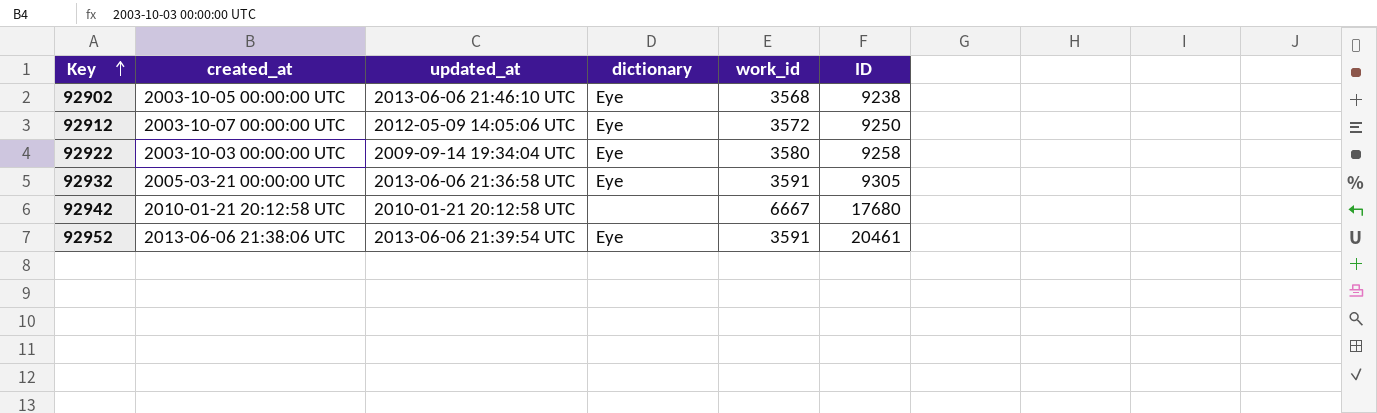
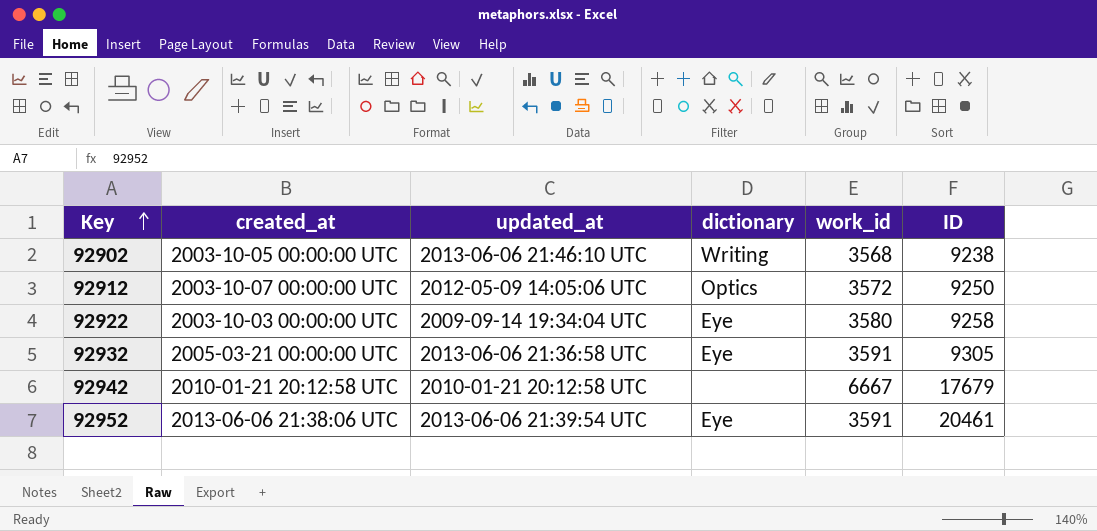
92902 | dictionary: Eye -> Writing
92912 | dictionary: Eye -> Optics
92942 | ID: 17680 -> 17679

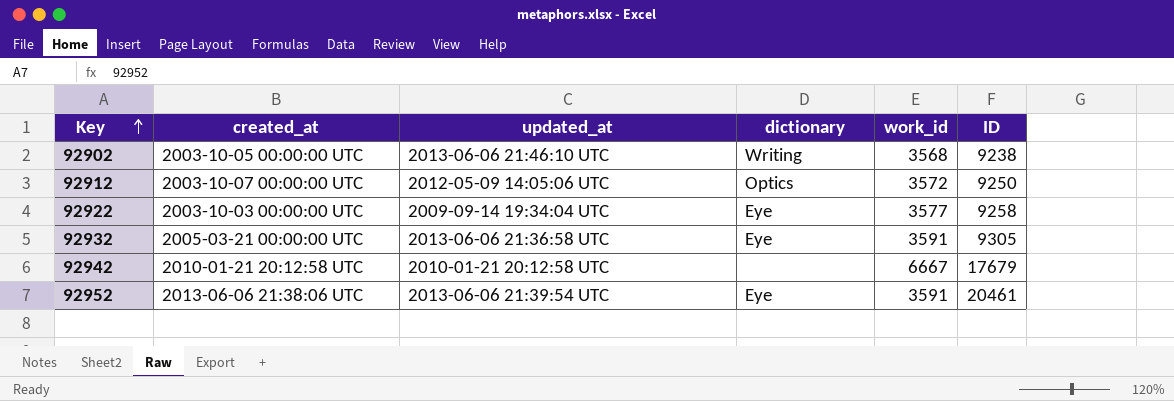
92922 | work_id: 3580 -> 3577

